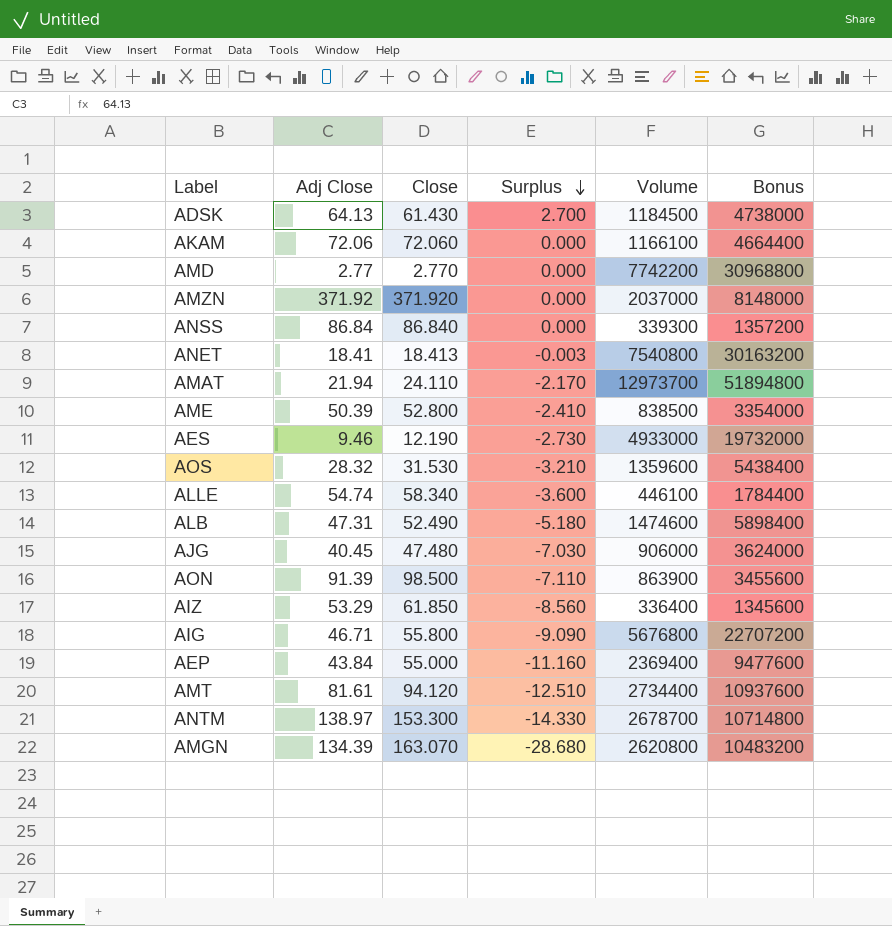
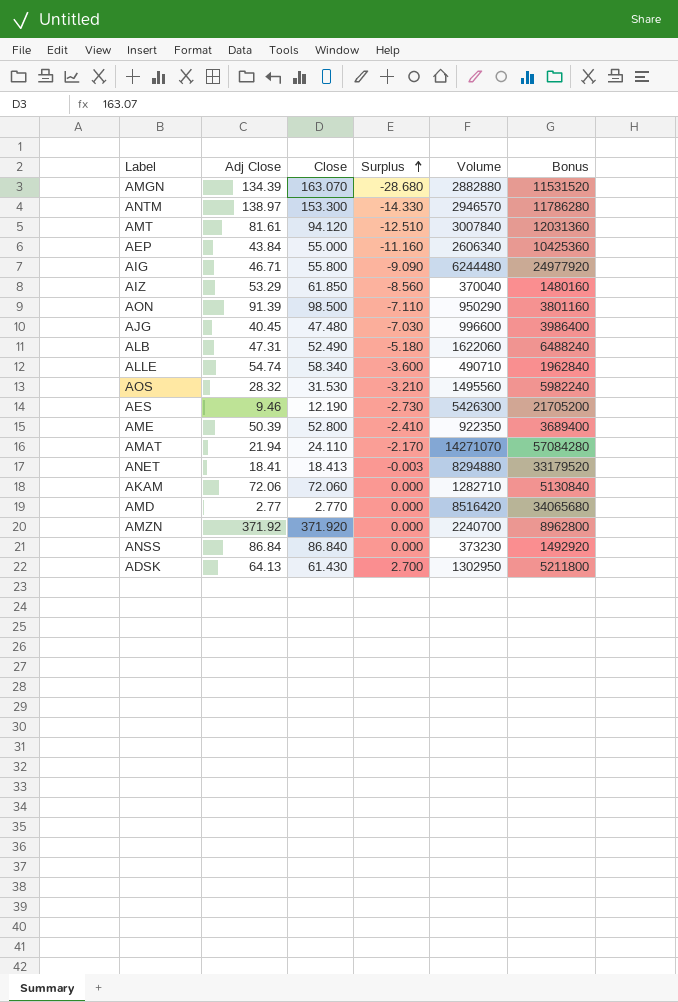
row order: Surplus descending -> Surplus ascending
AMGN | Volume: 2620800 -> 2882880
AMGN | Bonus: 10483200 -> 11531520
ANTM | Volume: 2678700 -> 2946570
ANTM | Bonus: 10714800 -> 11786280
AMT | Volume: 2734400 -> 3007840
AMT | Bonus: 10937600 -> 12031360
AEP | Volume: 2369400 -> 2606340
AEP | Bonus: 9477600 -> 10425360
AIG | Volume: 5676800 -> 6244480
AIG | Bonus: 22707200 -> 24977920
AIZ | Volume: 336400 -> 370040
AIZ | Bonus: 1345600 -> 1480160
AON | Volume: 863900 -> 950290
AON | Bonus: 3455600 -> 3801160
AJG | Volume: 906000 -> 996600
AJG | Bonus: 3624000 -> 3986400
ALB | Volume: 1474600 -> 1622060
ALB | Bonus: 5898400 -> 6488240
ALLE | Volume: 446100 -> 490710
ALLE | Bonus: 1784400 -> 1962840
AOS | Volume: 1359600 -> 1495560
AOS | Bonus: 5438400 -> 5982240
AES | Volume: 4933000 -> 5426300
AES | Bonus: 19732000 -> 21705200
AME | Volume: 838500 -> 922350
AME | Bonus: 3354000 -> 3689400
AMAT | Volume: 12973700 -> 14271070
AMAT | Bonus: 51894800 -> 57084280
ANET | Volume: 7540800 -> 8294880
ANET | Bonus: 30163200 -> 33179520
AKAM | Volume: 1166100 -> 1282710
AKAM | Bonus: 4664400 -> 5130840
AMD | Volume: 7742200 -> 8516420
AMD | Bonus: 30968800 -> 34065680
AMZN | Volume: 2037000 -> 2240700
AMZN | Bonus: 8148000 -> 8962800
ANSS | Volume: 339300 -> 373230
ANSS | Bonus: 1357200 -> 1492920
ADSK | Volume: 1184500 -> 1302950
ADSK | Bonus: 4738000 -> 5211800

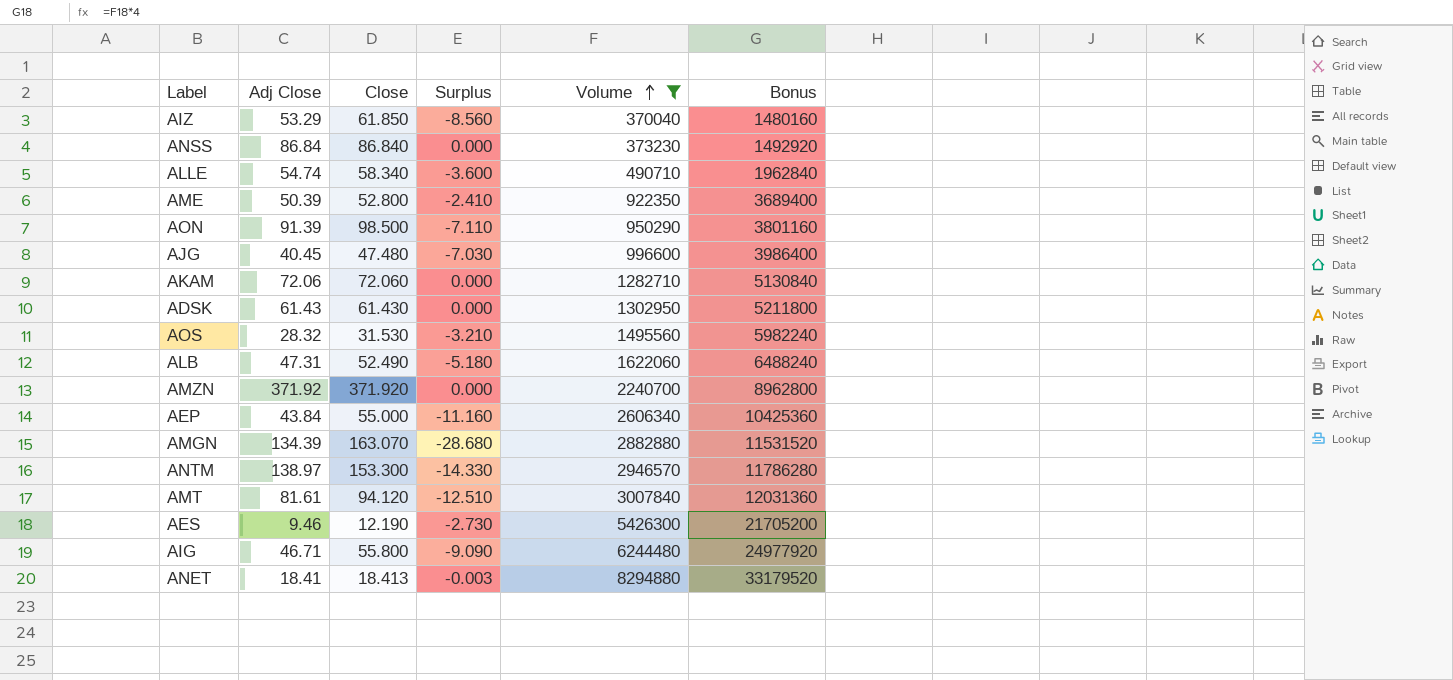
filter: none -> Volume <= 8294880
row order: Surplus ascending -> Volume ascending
ADSK | Adj Close: 64.13 -> 61.43
ADSK | Surplus: 2.700 -> 0.000

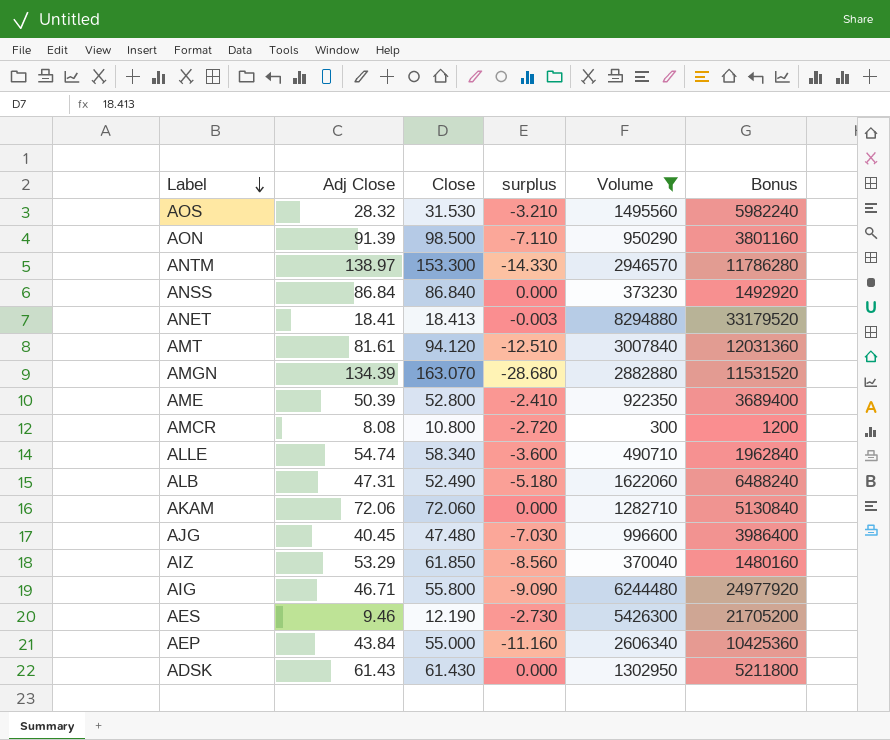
row order: Volume ascending -> Label descending
column name: Surplus -> surplus
row AMZN: 371.92 | 371.920 | 0.000 | 2240700 | 8962800 -> none
row AMCR: none -> 8.08 | 10.800 | -2.720 | 300 | 1200

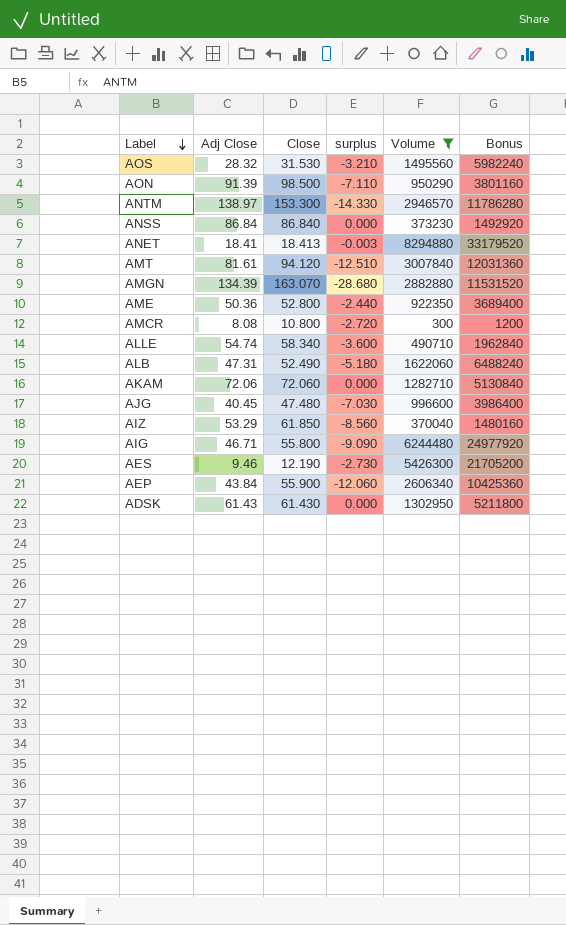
AME | Adj Close: 50.39 -> 50.36
AME | surplus: -2.410 -> -2.440
AEP | Close: 55.000 -> 55.900
AEP | surplus: -11.160 -> -12.060

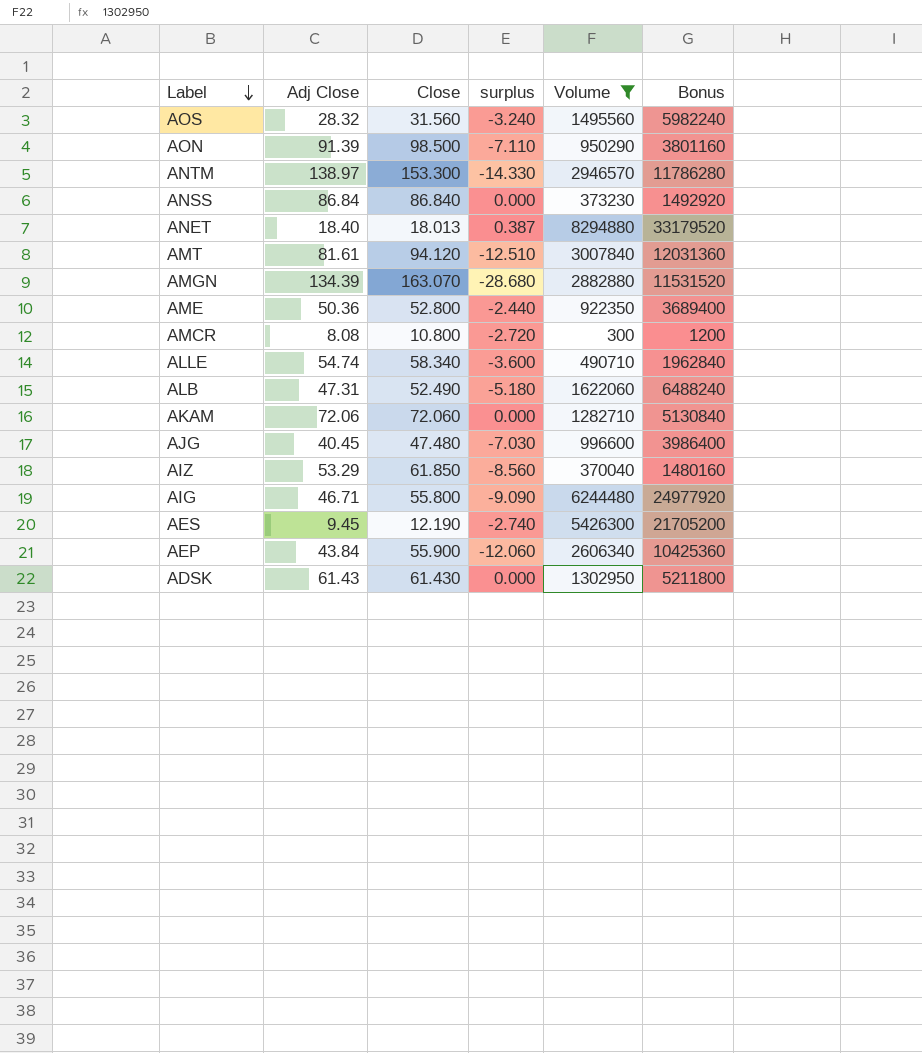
AOS | Close: 31.530 -> 31.560
AOS | surplus: -3.210 -> -3.240
ANET | Adj Close: 18.41 -> 18.40
ANET | Close: 18.413 -> 18.013
ANET | surplus: -0.003 -> 0.387
AES | Adj Close: 9.46 -> 9.45
AES | surplus: -2.730 -> -2.740

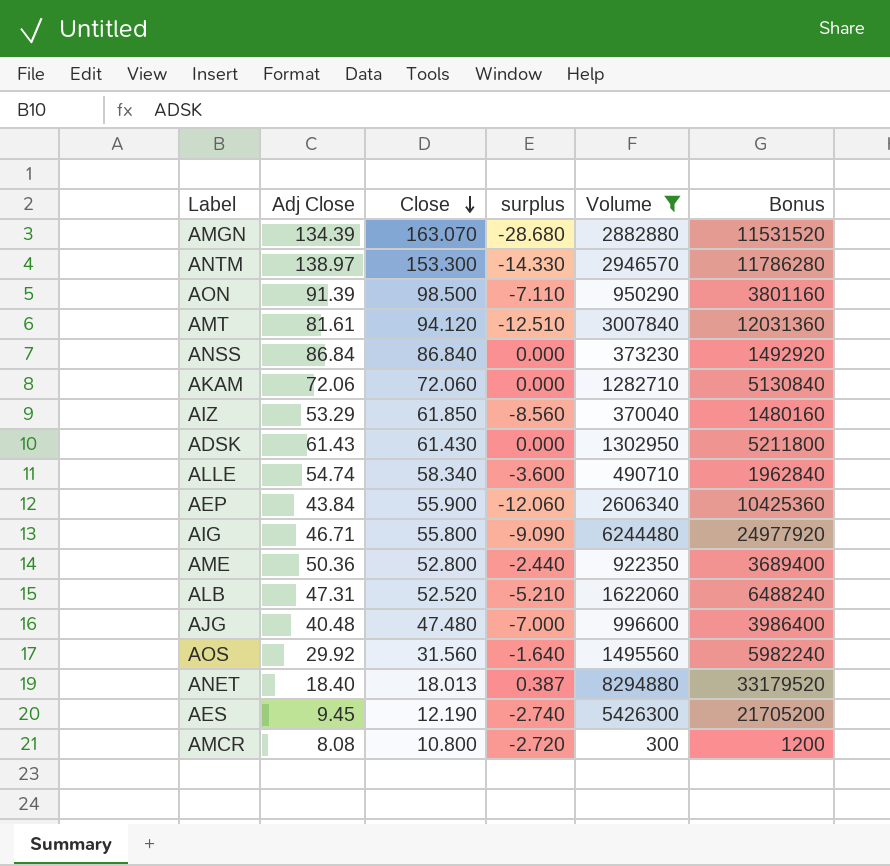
row order: Label descending -> Close descending
ALB | Close: 52.490 -> 52.520
ALB | surplus: -5.180 -> -5.210
AJG | Adj Close: 40.45 -> 40.48
AJG | surplus: -7.030 -> -7.000
AOS | Adj Close: 28.32 -> 29.92
AOS | surplus: -3.240 -> -1.640

